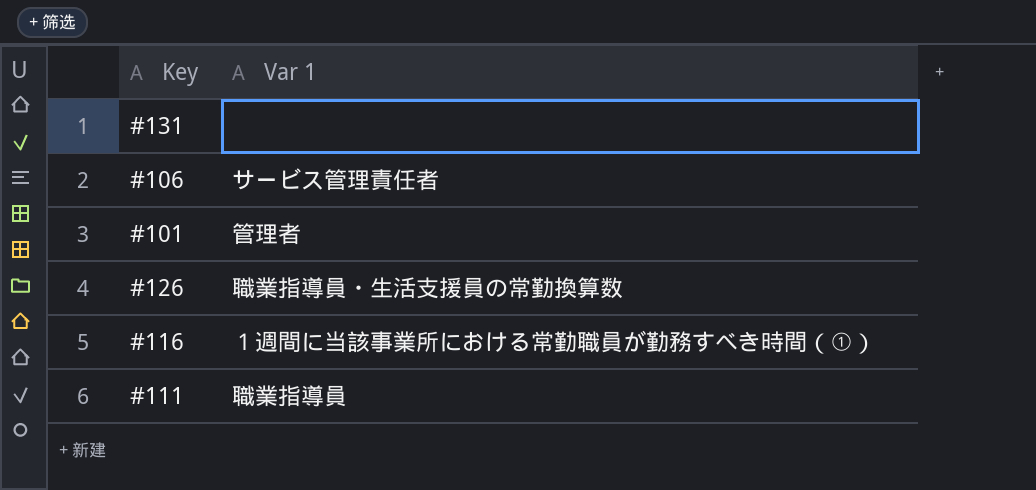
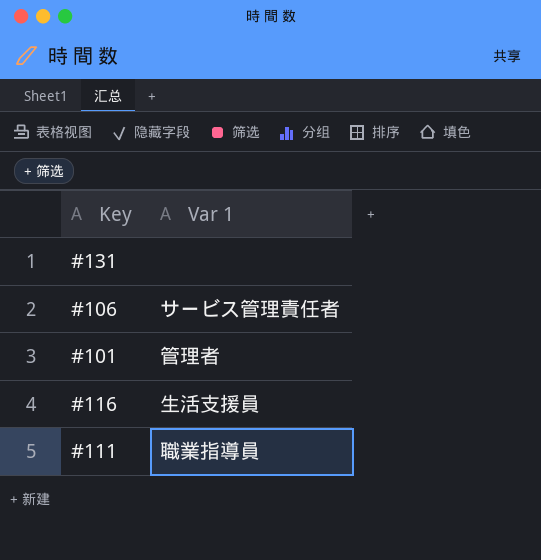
row #126: 職業指導員・生活支援員の常勤換算数 -> none
#116 | Var 1: １週間に当該事業所における常勤職員が勤務すべき時間（①） -> 生活支援員

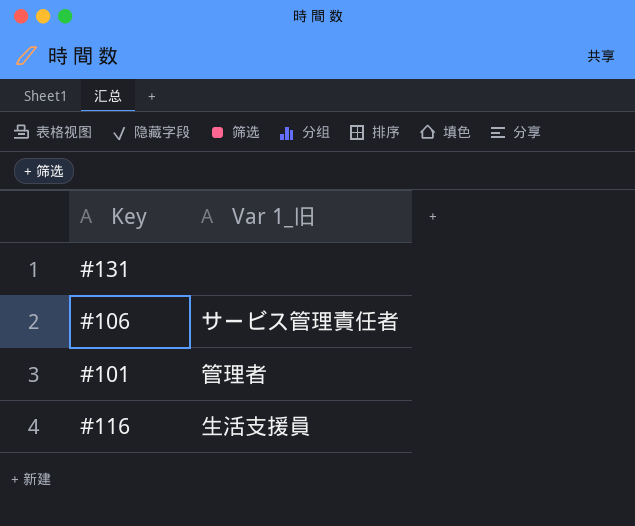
column name: Var 1 -> Var 1_旧
row #111: 職業指導員 -> none

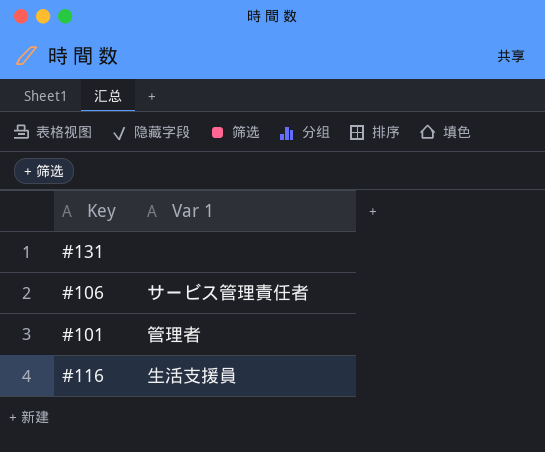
column name: Var 1_旧 -> Var 1

